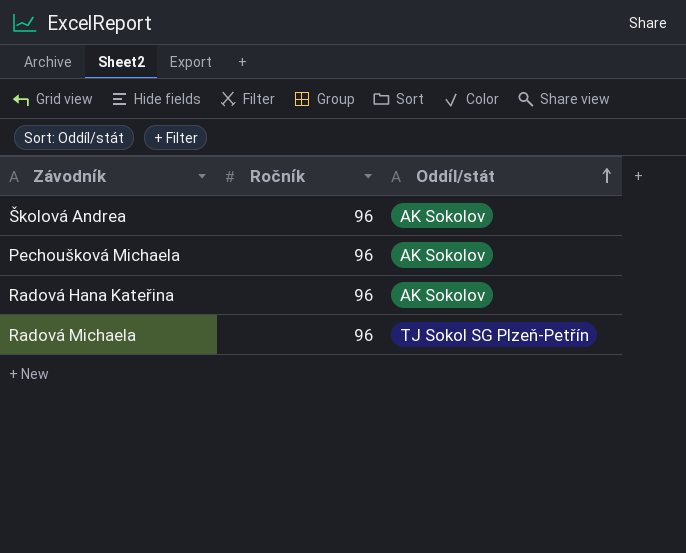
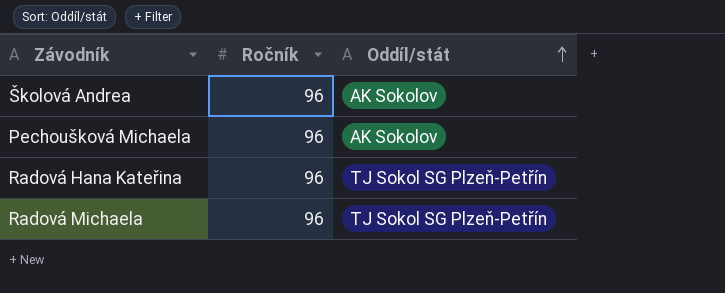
Radová Hana Kateřina | Oddíl/stát: AK Sokolov -> TJ Sokol SG Plzeň-Petřín

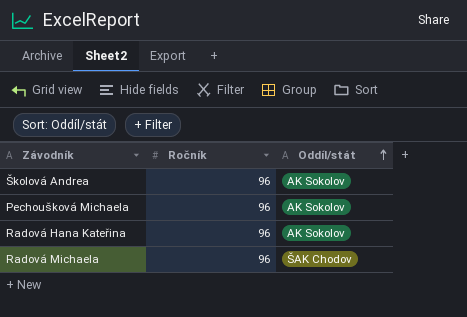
Radová Hana Kateřina | Oddíl/stát: TJ Sokol SG Plzeň-Petřín -> AK Sokolov
Radová Michaela | Oddíl/stát: TJ Sokol SG Plzeň-Petřín -> ŠAK Chodov

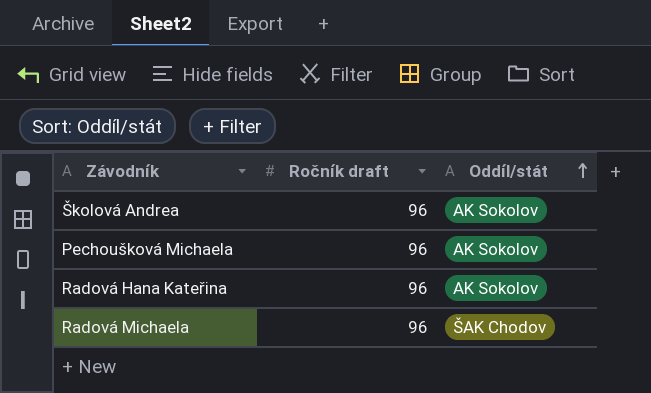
column name: Ročník -> Ročník draft

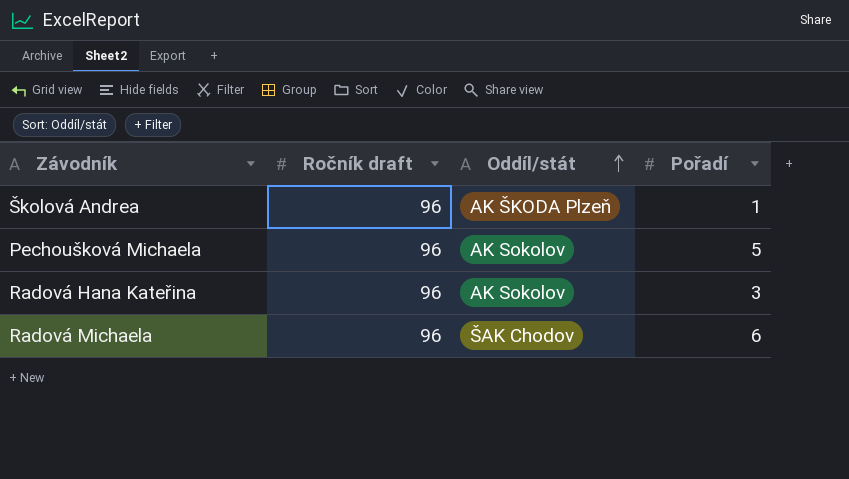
column Pořadí | position: none -> 4
Školová Andrea | Oddíl/stát: AK Sokolov -> AK ŠKODA Plzeň

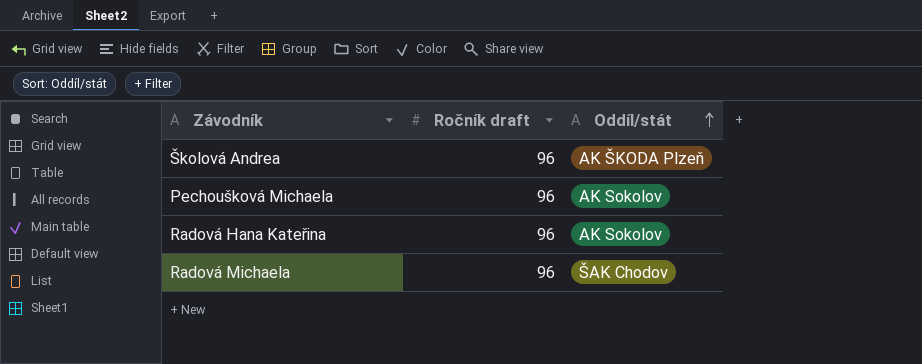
column Pořadí | position: 4 -> none

